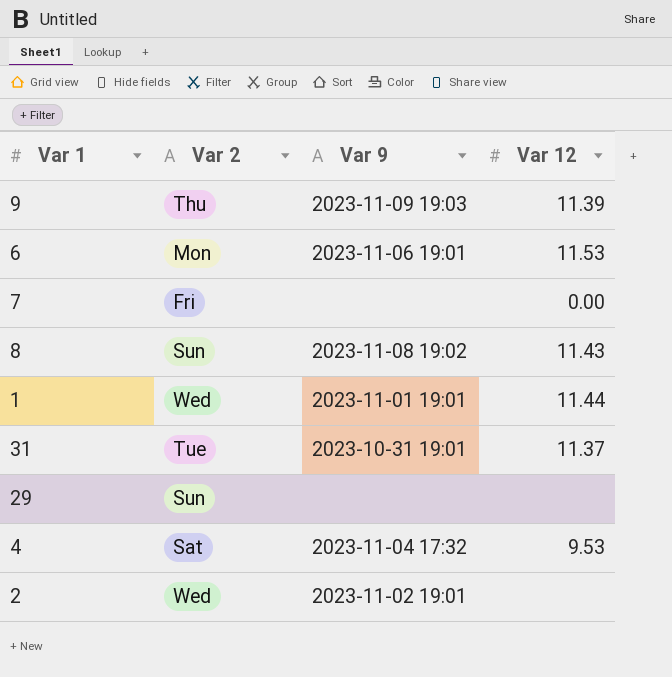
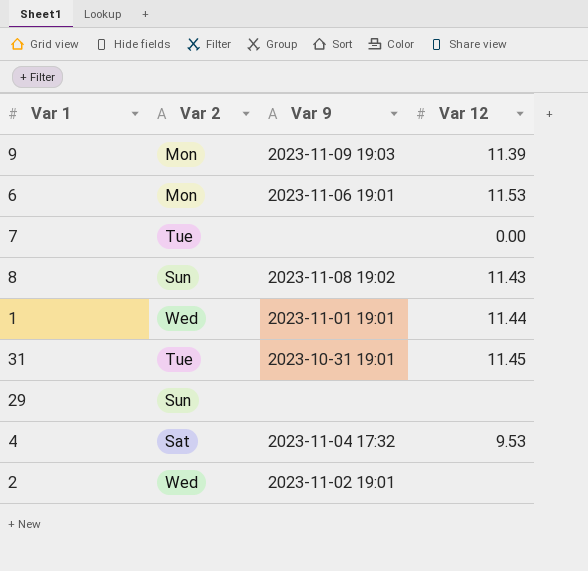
9 | Var 2: Thu -> Mon
7 | Var 2: Fri -> Tue
31 | Var 12: 11.37 -> 11.45

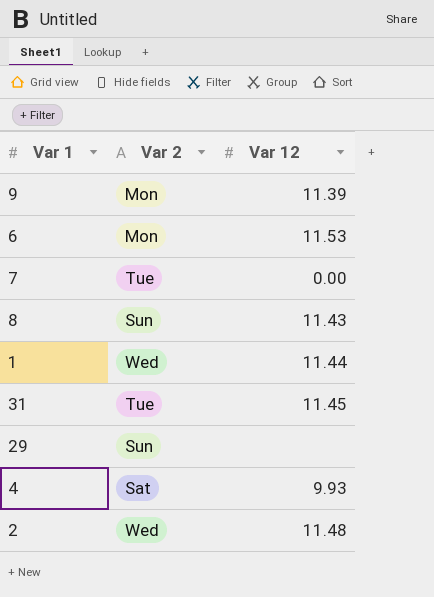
column Var 9 | position: 3 -> none
4 | Var 12: 9.53 -> 9.93
2 | Var 12: none -> 11.48

